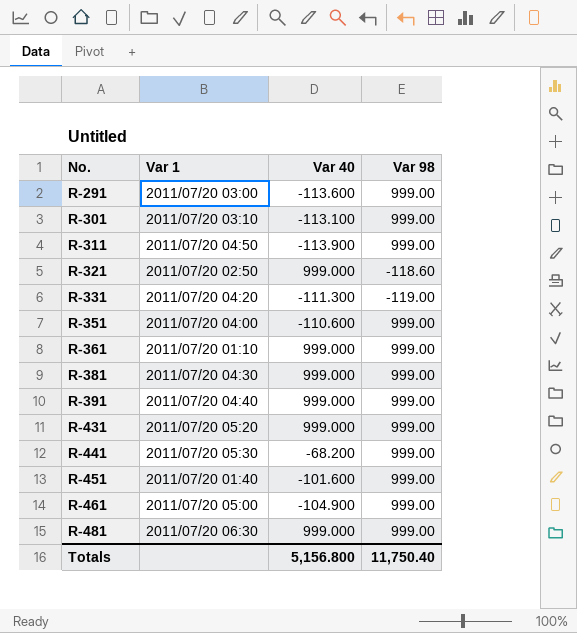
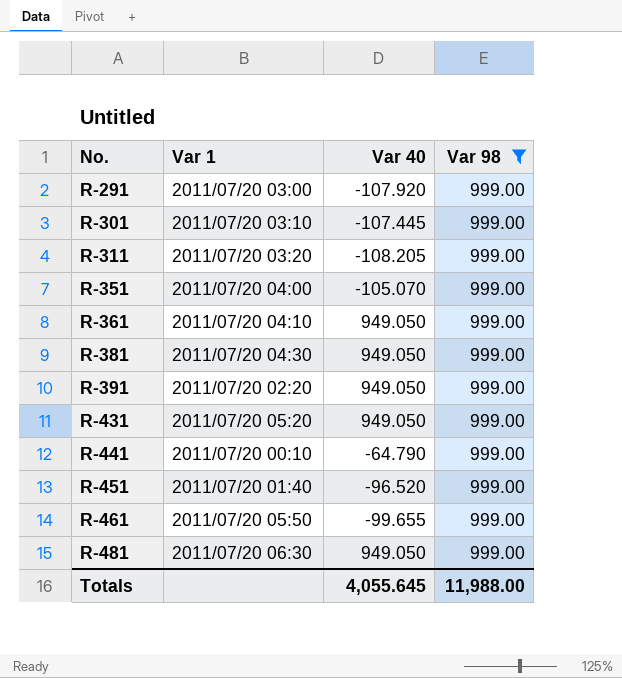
filter: none -> Var 98 = 999.00
R-291 | Var 40: -113.600 -> -107.920
R-301 | Var 40: -113.100 -> -107.445
R-311 | Var 1: 2011/07/20 04:50 -> 2011/07/20 03:20
R-311 | Var 40: -113.900 -> -108.205
R-351 | Var 40: -110.600 -> -105.070
R-361 | Var 1: 2011/07/20 01:10 -> 2011/07/20 04:10
R-361 | Var 40: 999.000 -> 949.050
R-381 | Var 40: 999.000 -> 949.050
R-391 | Var 1: 2011/07/20 04:40 -> 2011/07/20 02:20
R-391 | Var 40: 999.000 -> 949.050
R-431 | Var 40: 999.000 -> 949.050
R-441 | Var 1: 2011/07/20 05:30 -> 2011/07/20 00:10
R-441 | Var 40: -68.200 -> -64.790
R-451 | Var 40: -101.600 -> -96.520
R-461 | Var 1: 2011/07/20 05:00 -> 2011/07/20 05:50
R-461 | Var 40: -104.900 -> -99.655
R-481 | Var 40: 999.000 -> 949.050
Totals | Var 40: 5,156.800 -> 4,055.645
Totals | Var 98: 11,750.40 -> 11,988.00

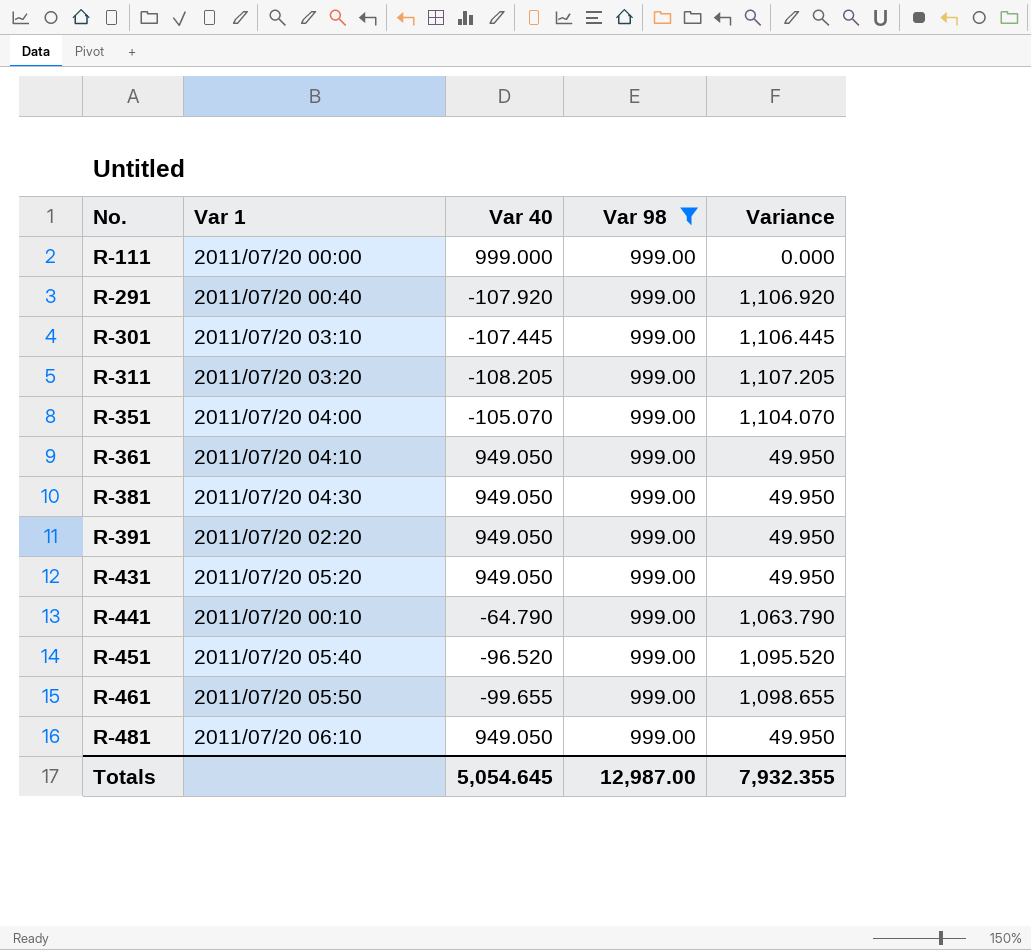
column Variance | formula: none -> [Var 98] - [Var 40]
row R-111: none -> 2011/07/20 00:00 | 999.000 | 999.00 | 0.000
R-291 | Var 1: 2011/07/20 03:00 -> 2011/07/20 00:40
R-451 | Var 1: 2011/07/20 01:40 -> 2011/07/20 05:40
R-481 | Var 1: 2011/07/20 06:30 -> 2011/07/20 06:10
Totals | Var 40: 4,055.645 -> 5,054.645
Totals | Var 98: 11,988.00 -> 12,987.00

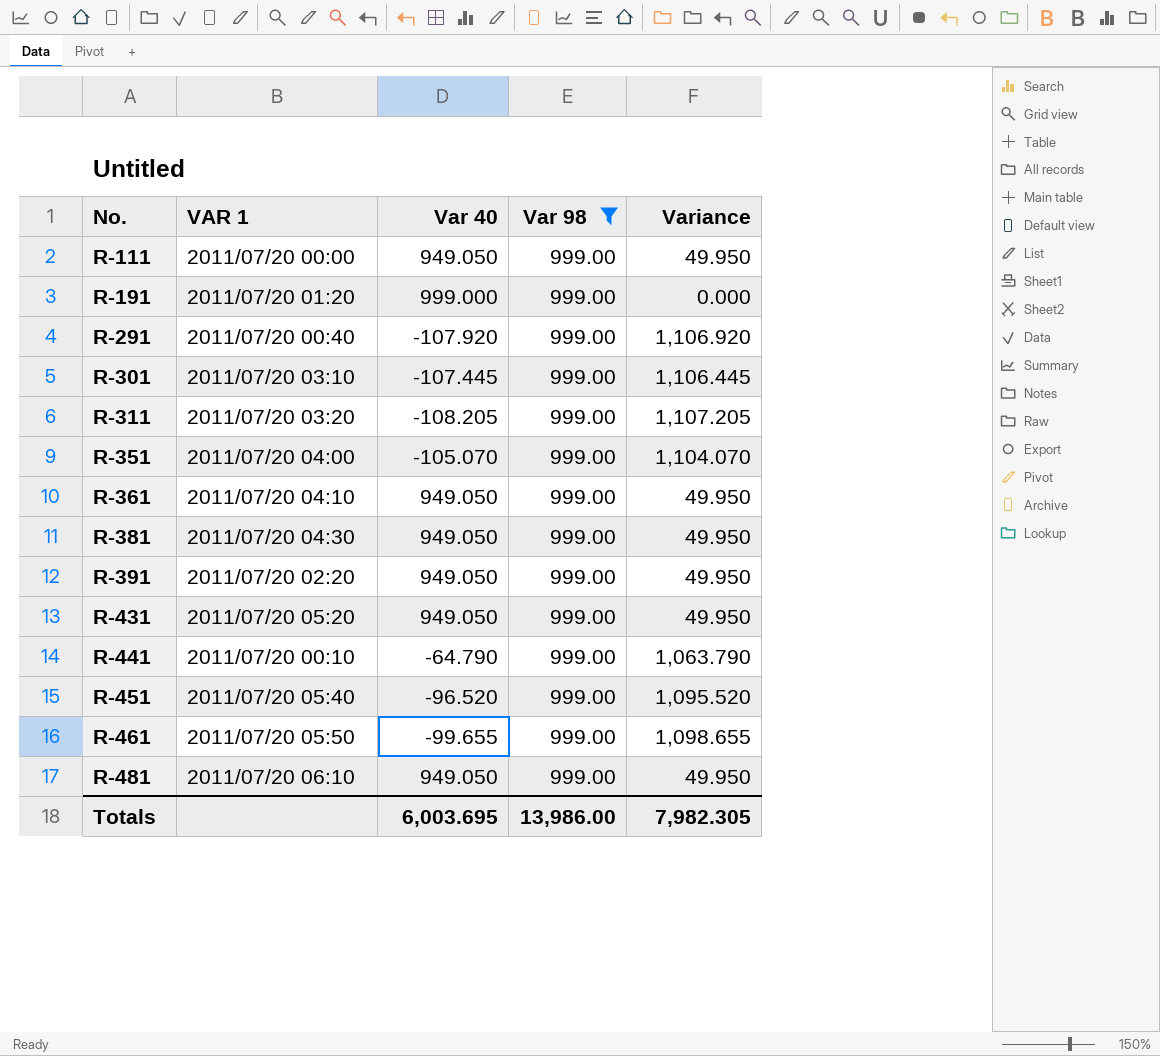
column name: Var 1 -> VAR 1
R-111 | Var 40: 999.000 -> 949.050
R-111 | Variance: 0.000 -> 49.950
row R-191: none -> 2011/07/20 01:20 | 999.000 | 999.00 | 0.000
Totals | Var 40: 5,054.645 -> 6,003.695
Totals | Var 98: 12,987.00 -> 13,986.00
Totals | Variance: 7,932.355 -> 7,982.305

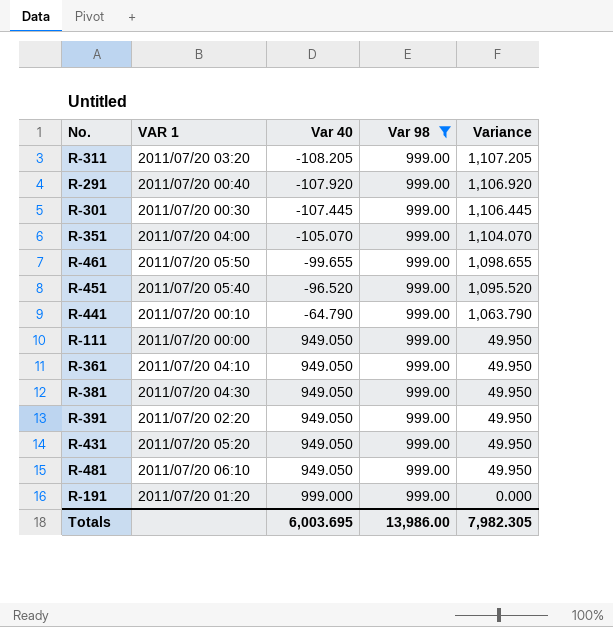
row order: No. ascending -> Var 40 ascending
R-301 | VAR 1: 2011/07/20 03:10 -> 2011/07/20 00:30

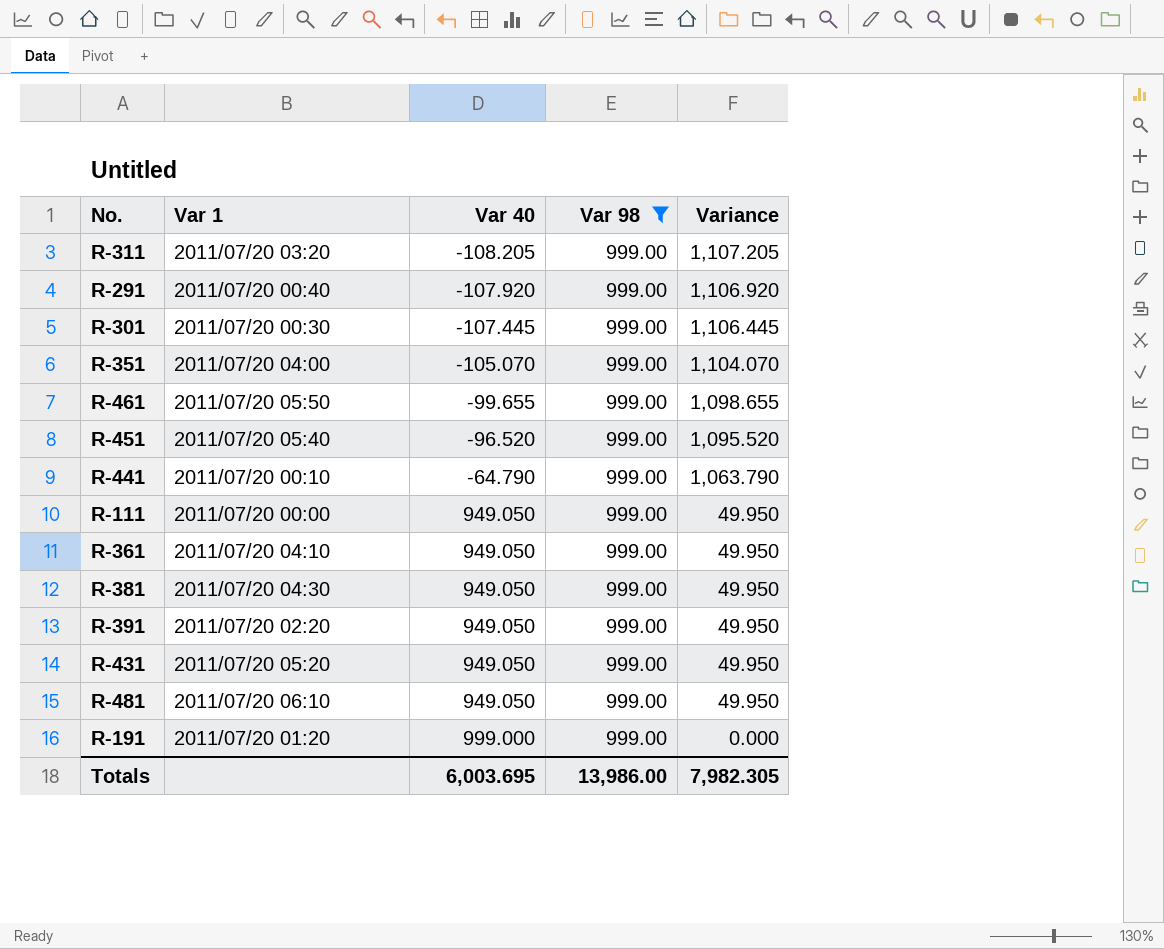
column name: VAR 1 -> Var 1

